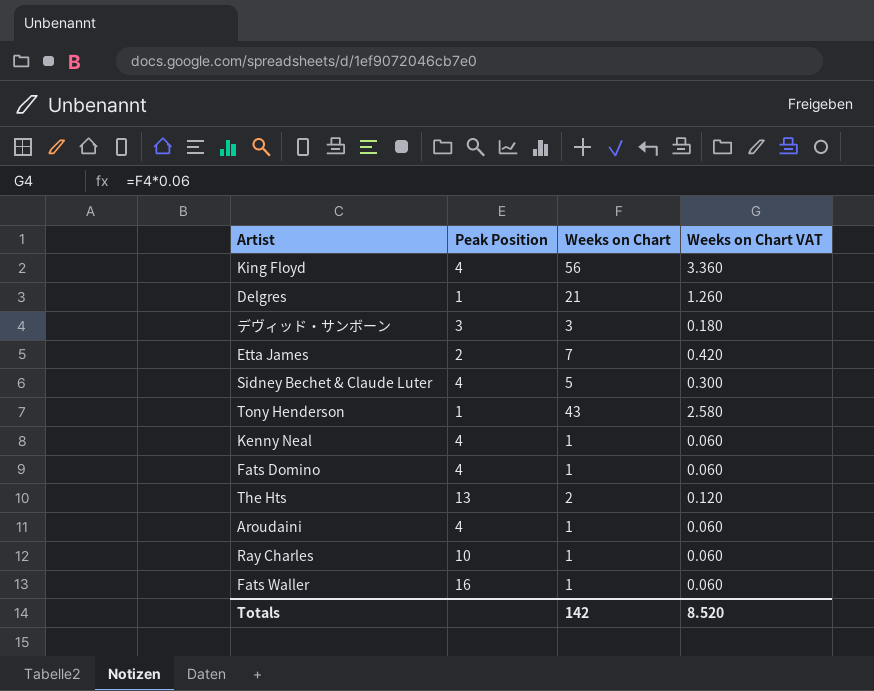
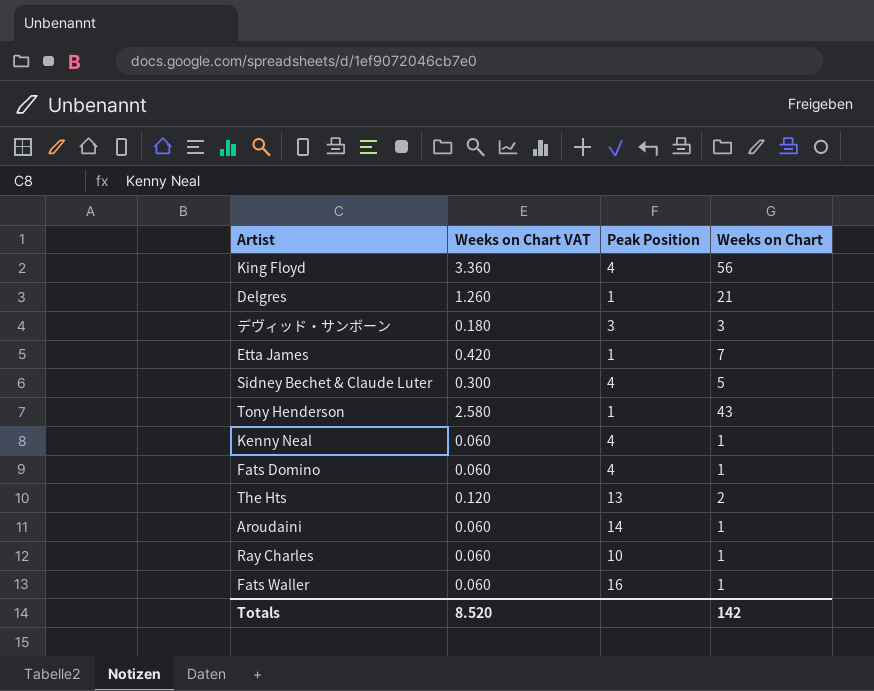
column Weeks on Chart VAT | position: 4 -> 2
Etta James | Peak Position: 2 -> 1
Aroudaini | Peak Position: 4 -> 14

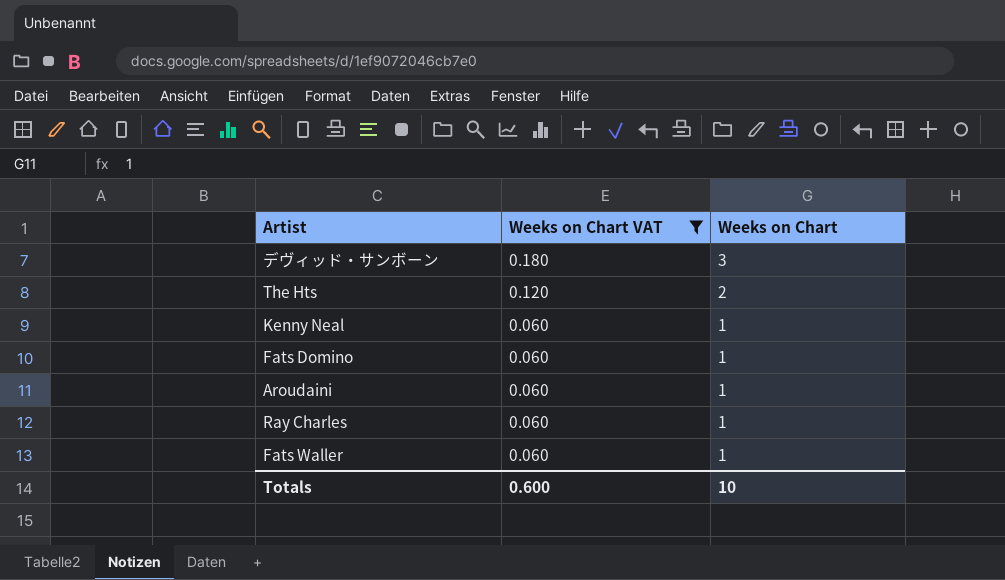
filter: none -> Weeks on Chart VAT <= 0.180
row order: none -> Weeks on Chart VAT descending
column Peak Position | position: 3 -> none
Totals | Weeks on Chart VAT: 8.520 -> 0.600
Totals | Weeks on Chart: 142 -> 10

